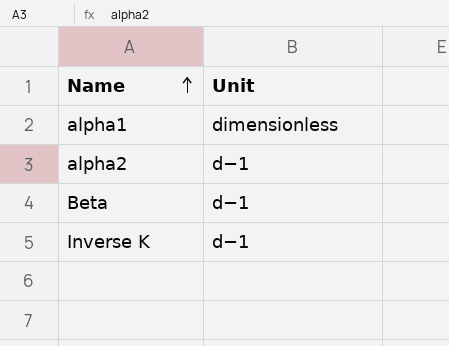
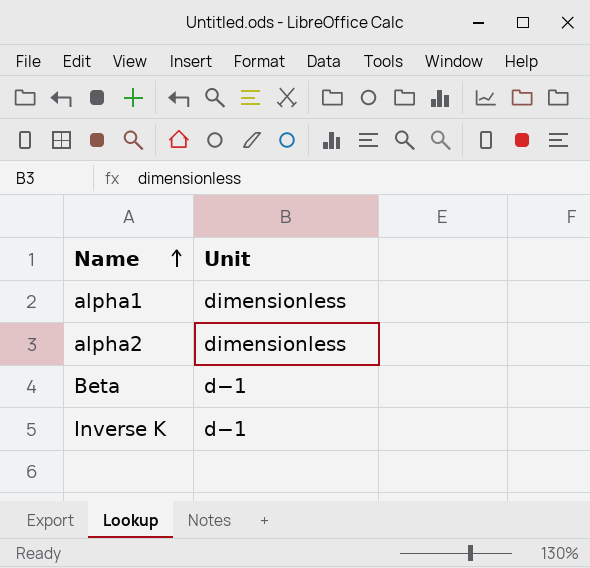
alpha2 | Unit: d−1 -> dimensionless

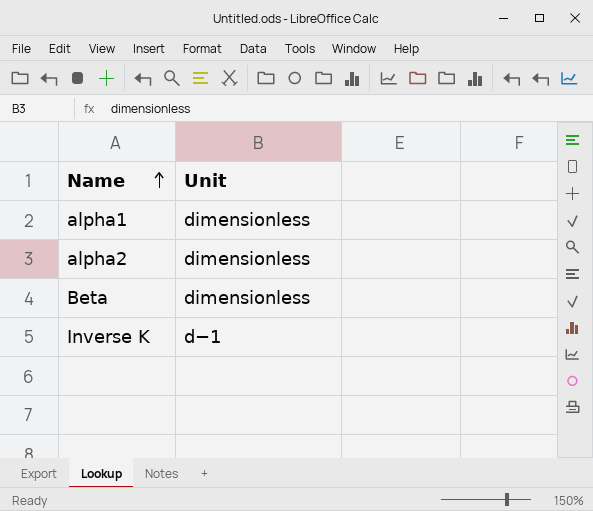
Beta | Unit: d−1 -> dimensionless

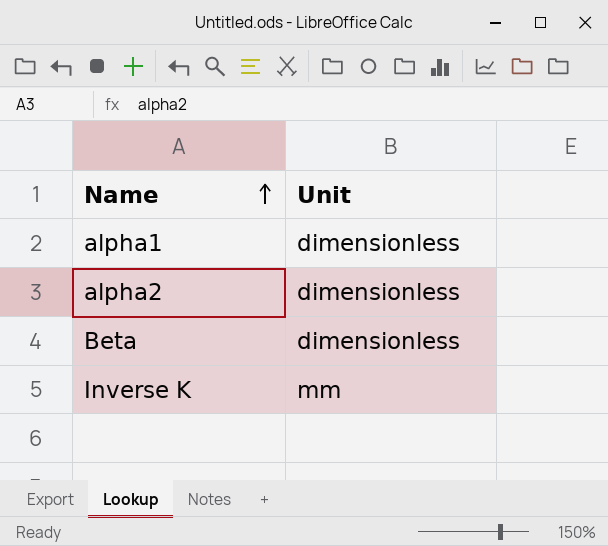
Inverse K | Unit: d−1 -> mm

